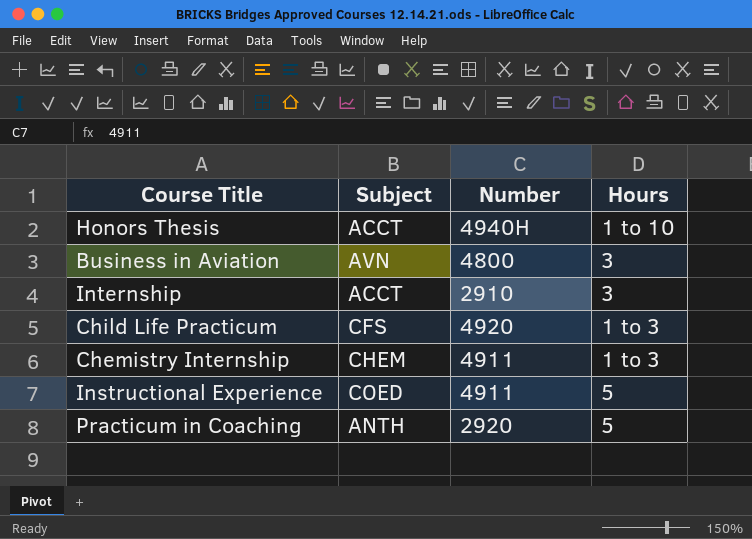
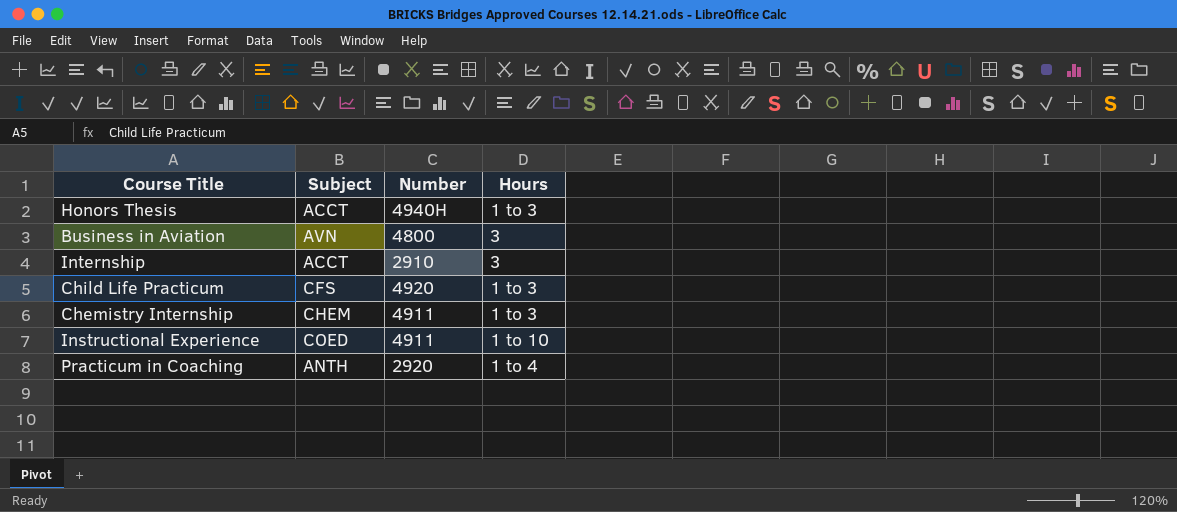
Honors Thesis | Hours: 1 to 10 -> 1 to 3
Instructional Experience | Hours: 5 -> 1 to 10
Practicum in Coaching | Hours: 5 -> 1 to 4

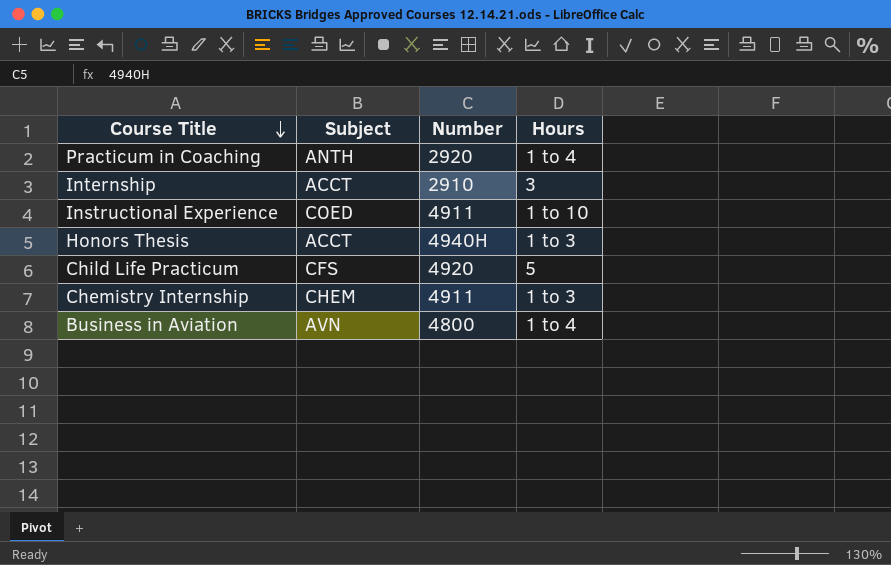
row order: none -> Course Title descending
Child Life Practicum | Hours: 1 to 3 -> 5
Business in Aviation | Hours: 3 -> 1 to 4

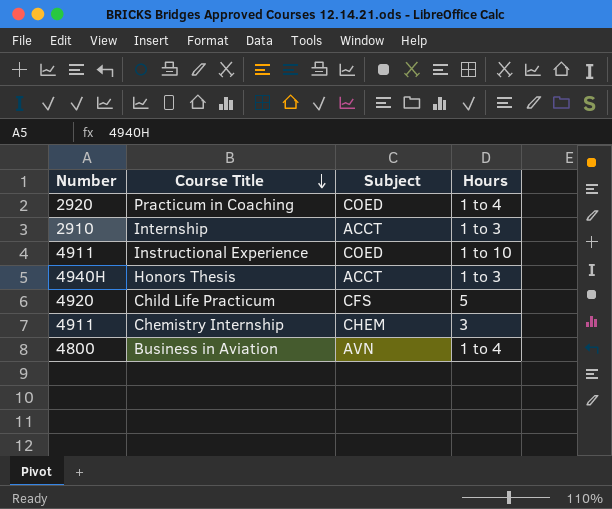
column Number | position: 3 -> 1
Practicum in Coaching | Subject: ANTH -> COED
Internship | Hours: 3 -> 1 to 3
Chemistry Internship | Hours: 1 to 3 -> 3

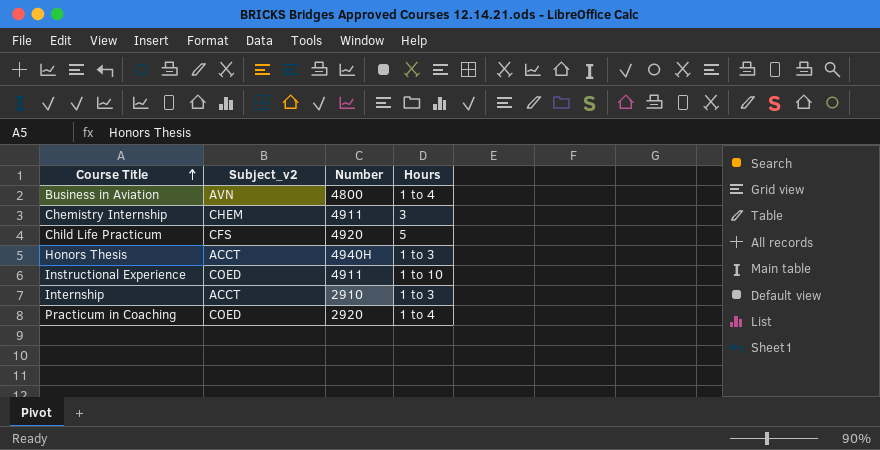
row order: Course Title descending -> Course Title ascending
column name: Subject -> Subject_v2
column Number | position: 1 -> 3

